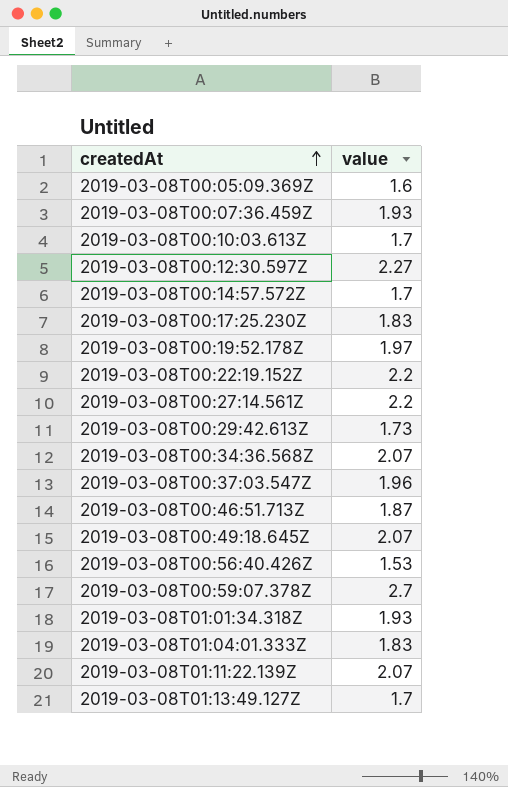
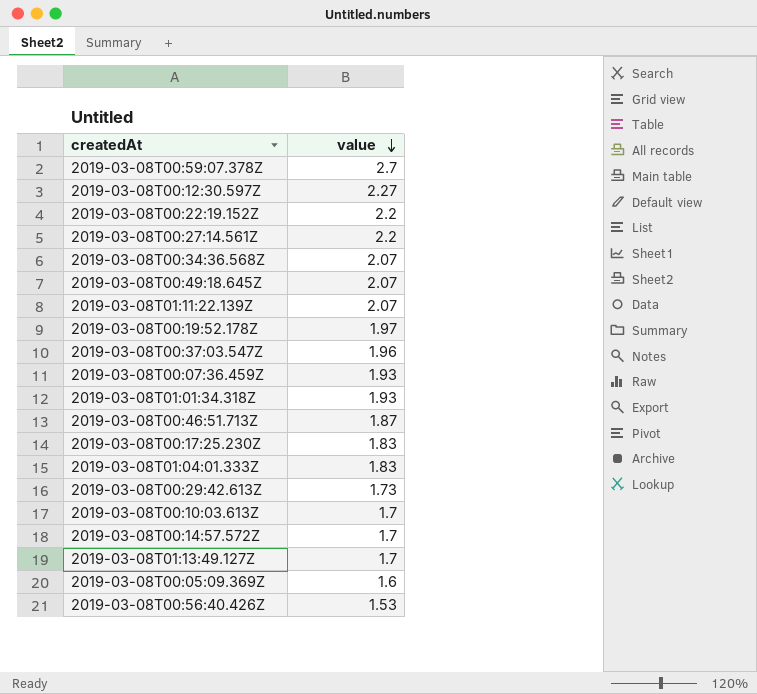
row order: createdAt ascending -> value descending

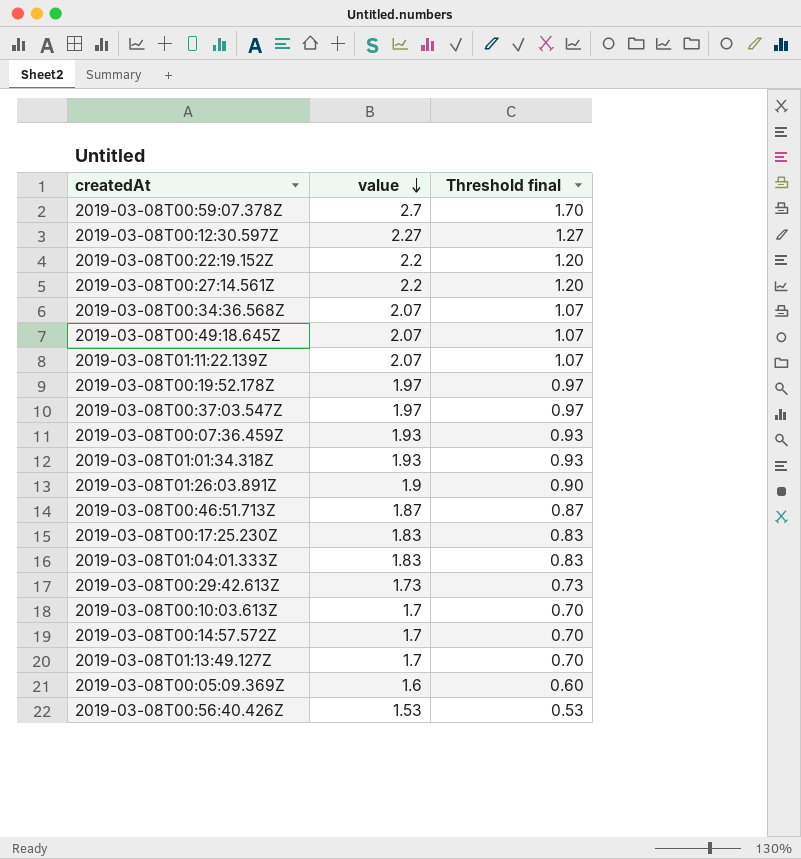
column Threshold final | formula: none -> [value] - 1
2019-03-08T00:37:03.547Z | value: 1.96 -> 1.97
row 2019-03-08T01:26:03.891Z: none -> 1.9 | 0.90

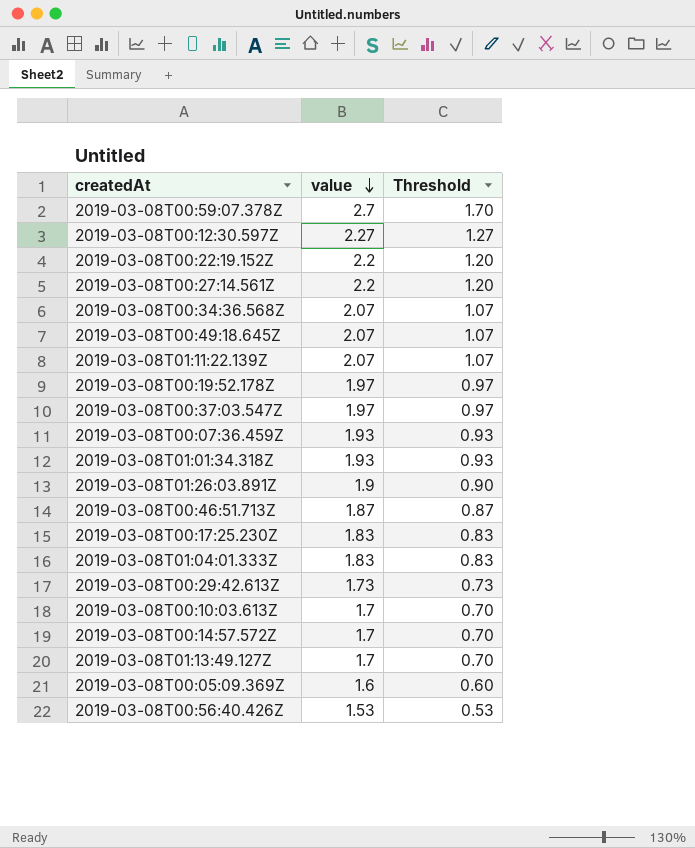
column name: Threshold final -> Threshold

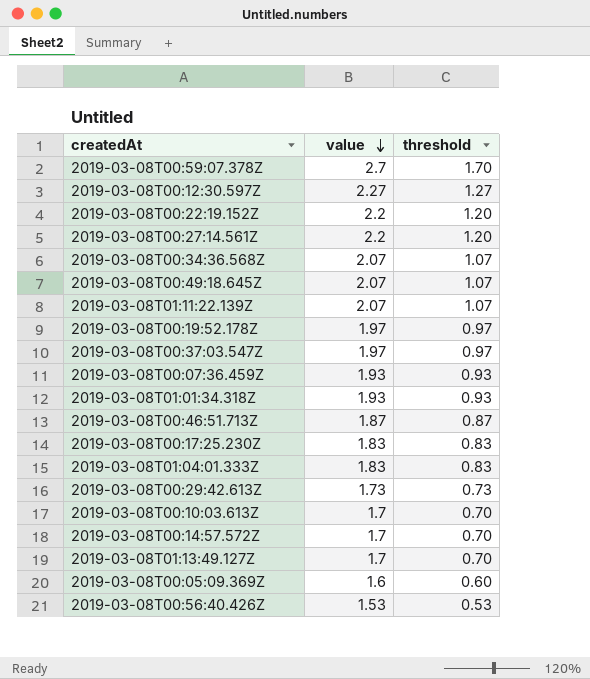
column name: Threshold -> threshold
row 2019-03-08T01:26:03.891Z: 1.9 | 0.90 -> none

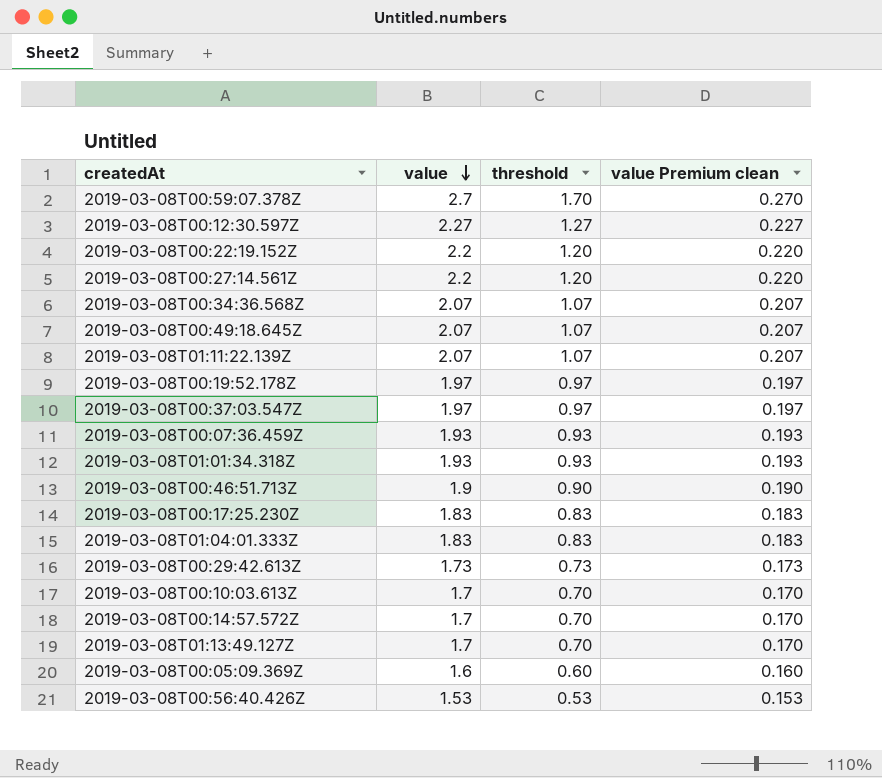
column value Premium clean | formula: none -> [value] * 0.1
2019-03-08T00:46:51.713Z | value: 1.87 -> 1.9
2019-03-08T00:46:51.713Z | threshold: 0.87 -> 0.90

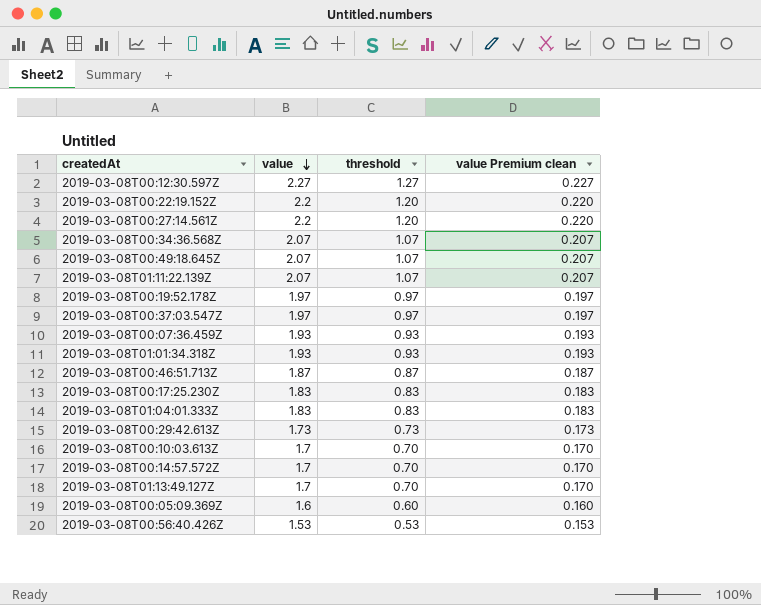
row 2019-03-08T00:59:07.378Z: 2.7 | 1.70 | 0.270 -> none
2019-03-08T00:46:51.713Z | value: 1.9 -> 1.87
2019-03-08T00:46:51.713Z | threshold: 0.90 -> 0.87
2019-03-08T00:46:51.713Z | value Premium clean: 0.190 -> 0.187

